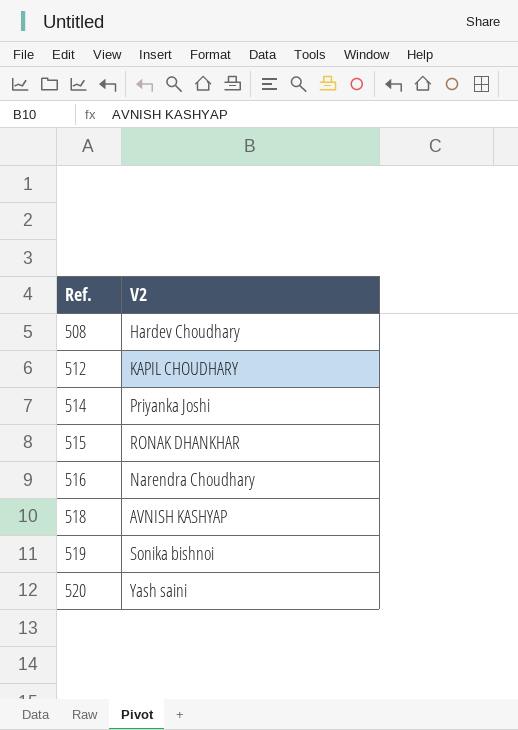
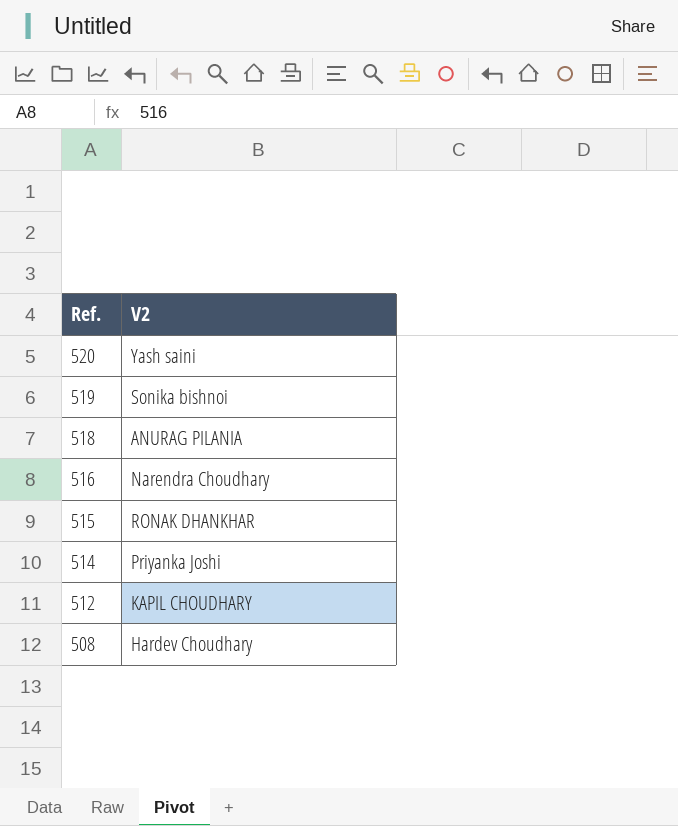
row order: Ref. ascending -> Ref. descending
518 | V2: AVNISH KASHYAP -> ANURAG PILANIA

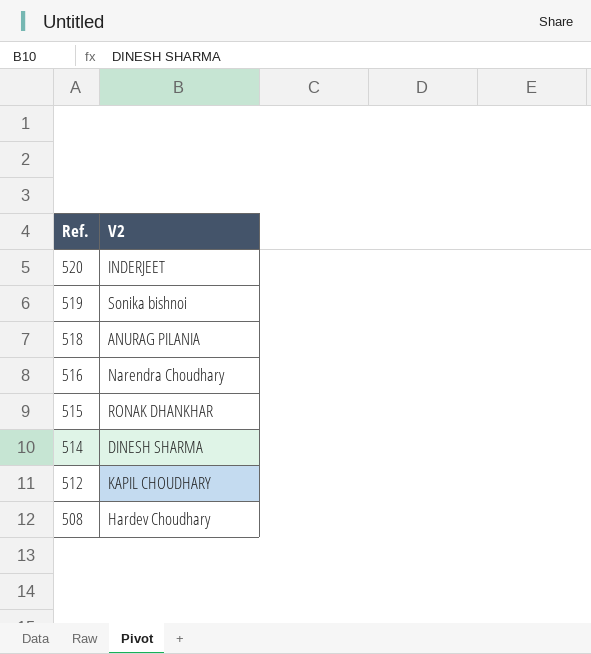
520 | V2: Yash saini -> INDERJEET
514 | V2: Priyanka Joshi -> DINESH SHARMA

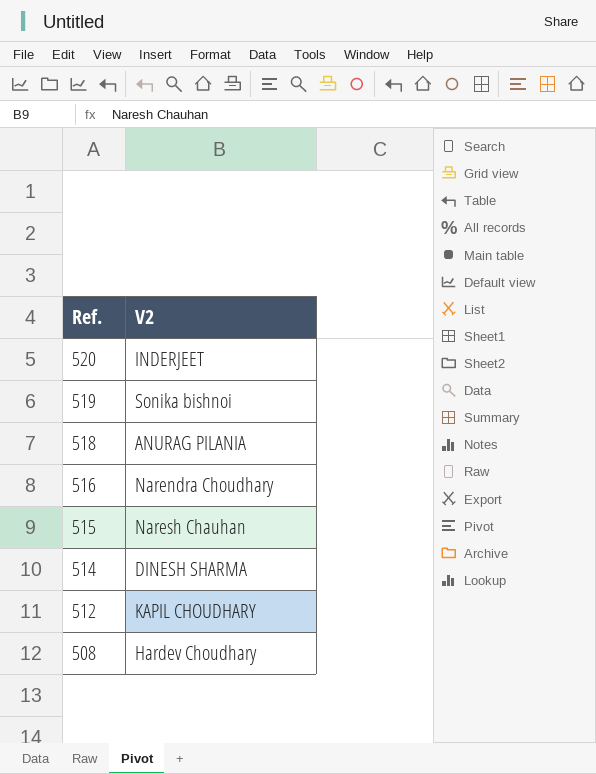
515 | V2: RONAK DHANKHAR -> Naresh Chauhan

